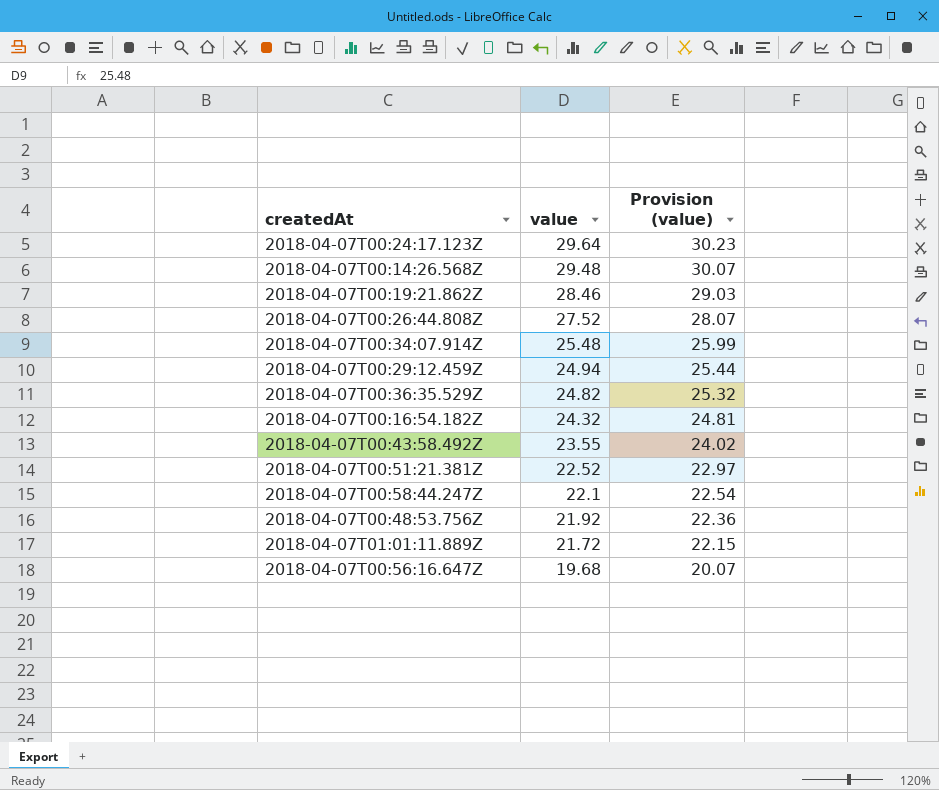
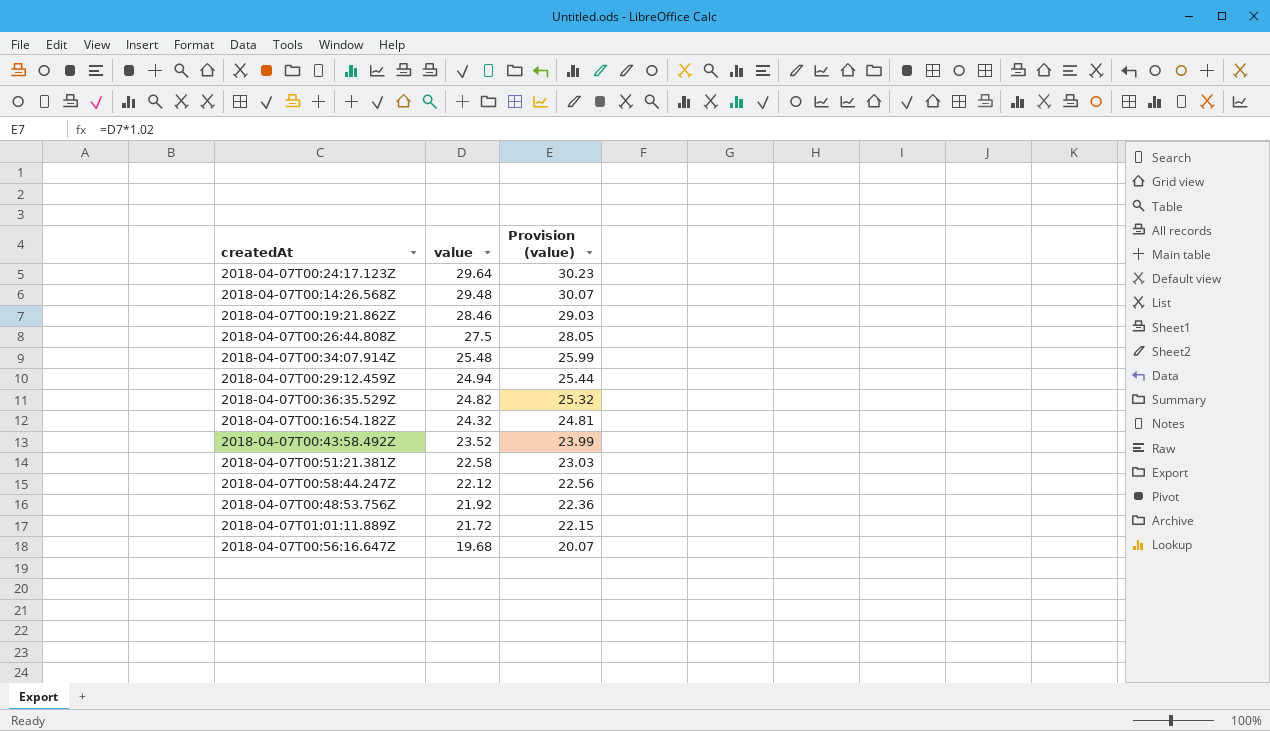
2018-04-07T00:26:44.808Z | value: 27.52 -> 27.5
2018-04-07T00:26:44.808Z | Provision (value): 28.07 -> 28.05
2018-04-07T00:43:58.492Z | value: 23.55 -> 23.52
2018-04-07T00:43:58.492Z | Provision (value): 24.02 -> 23.99
2018-04-07T00:51:21.381Z | value: 22.52 -> 22.58
2018-04-07T00:51:21.381Z | Provision (value): 22.97 -> 23.03
2018-04-07T00:58:44.247Z | value: 22.1 -> 22.12
2018-04-07T00:58:44.247Z | Provision (value): 22.54 -> 22.56

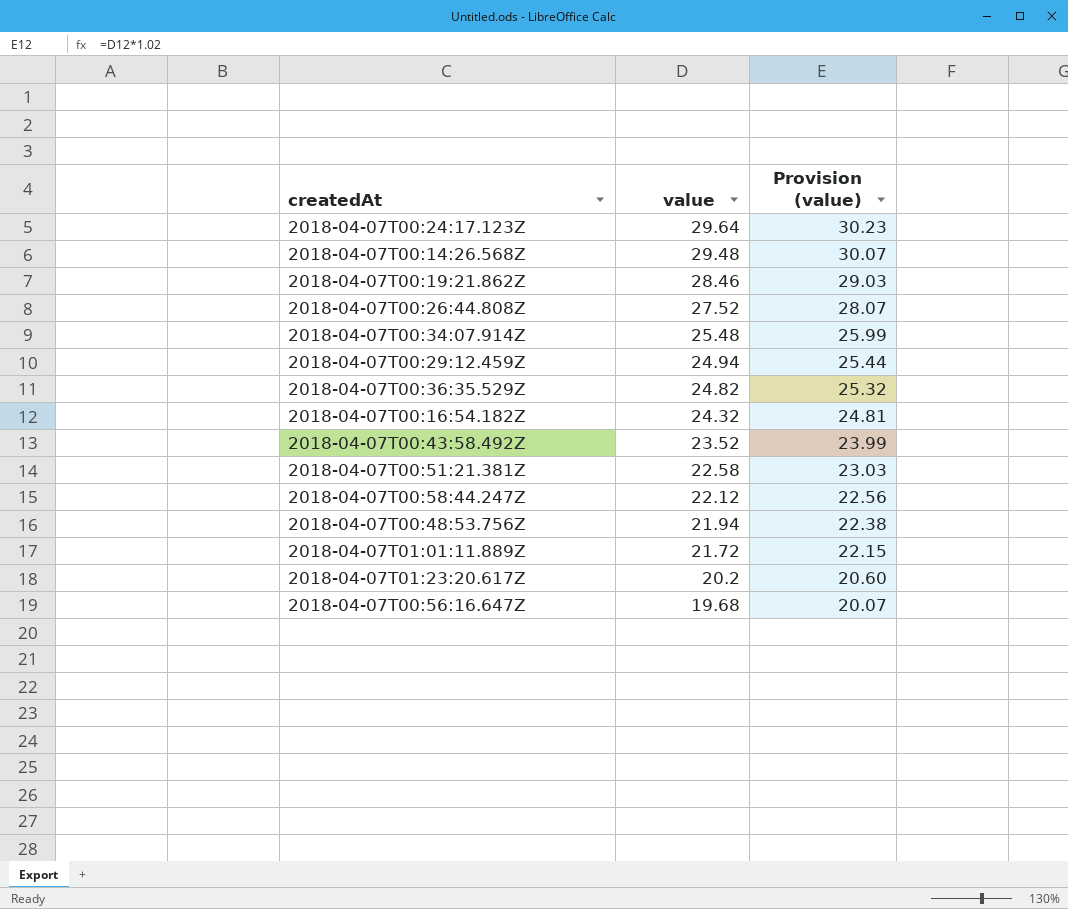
2018-04-07T00:26:44.808Z | value: 27.5 -> 27.52
2018-04-07T00:26:44.808Z | Provision (value): 28.05 -> 28.07
2018-04-07T00:48:53.756Z | value: 21.92 -> 21.94
2018-04-07T00:48:53.756Z | Provision (value): 22.36 -> 22.38
row 2018-04-07T01:23:20.617Z: none -> 20.2 | 20.60

